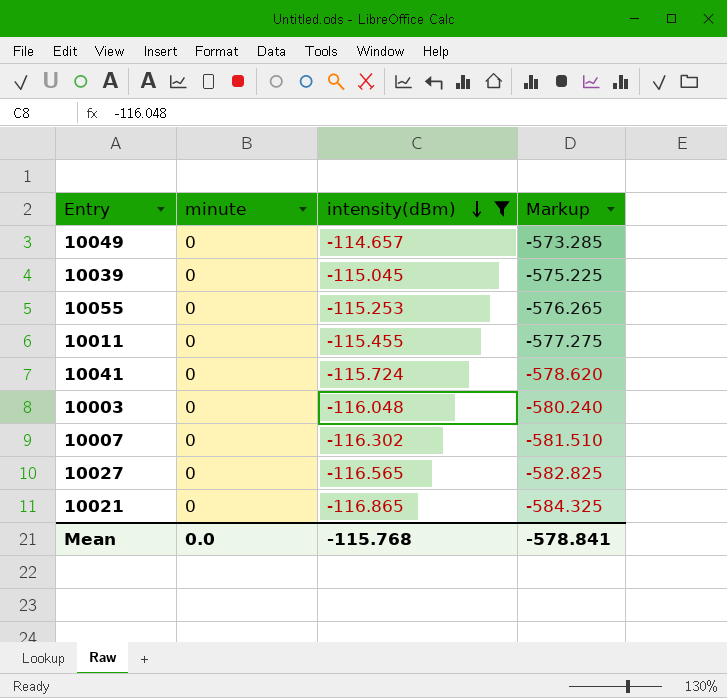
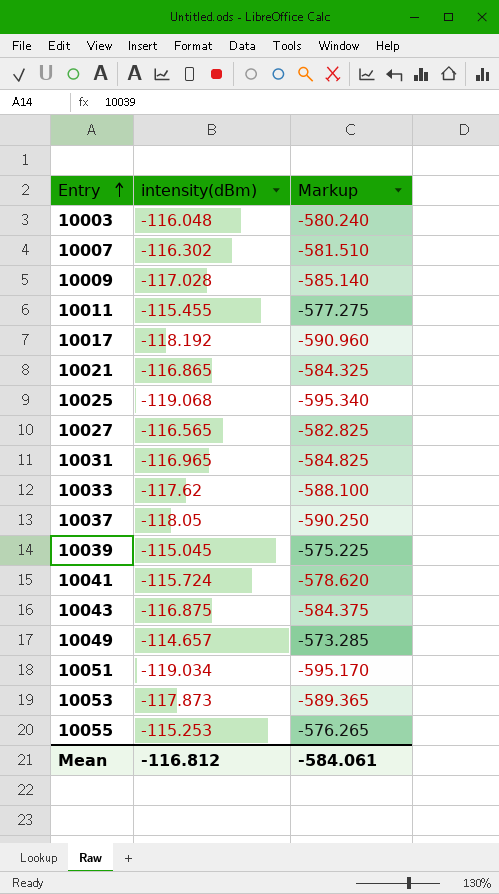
filter: intensity(dBm) >= -116.865 -> none
row order: intensity(dBm) descending -> Entry ascending
column minute | position: 2 -> none
Mean | intensity(dBm): -115.768 -> -116.812
Mean | Markup: -578.841 -> -584.061

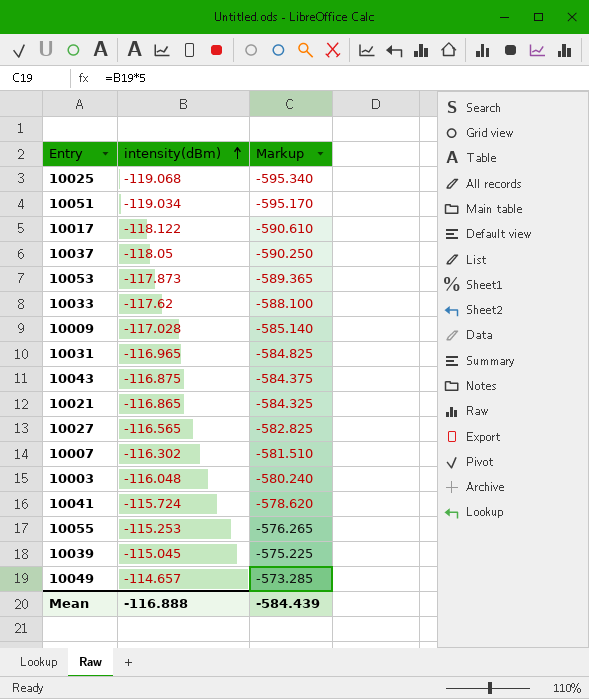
row order: Entry ascending -> intensity(dBm) ascending
row 10011: -115.455 | -577.275 -> none
10017 | intensity(dBm): -118.192 -> -118.122
10017 | Markup: -590.960 -> -590.610
Mean | intensity(dBm): -116.812 -> -116.888
Mean | Markup: -584.061 -> -584.439

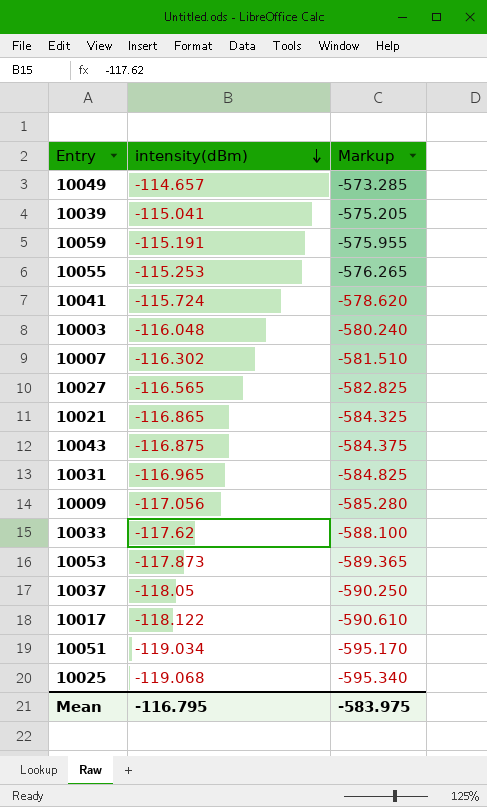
row order: intensity(dBm) ascending -> intensity(dBm) descending
10039 | intensity(dBm): -115.045 -> -115.041
10039 | Markup: -575.225 -> -575.205
row 10059: none -> -115.191 | -575.955
10009 | intensity(dBm): -117.028 -> -117.056
10009 | Markup: -585.140 -> -585.280
Mean | intensity(dBm): -116.888 -> -116.795
Mean | Markup: -584.439 -> -583.975

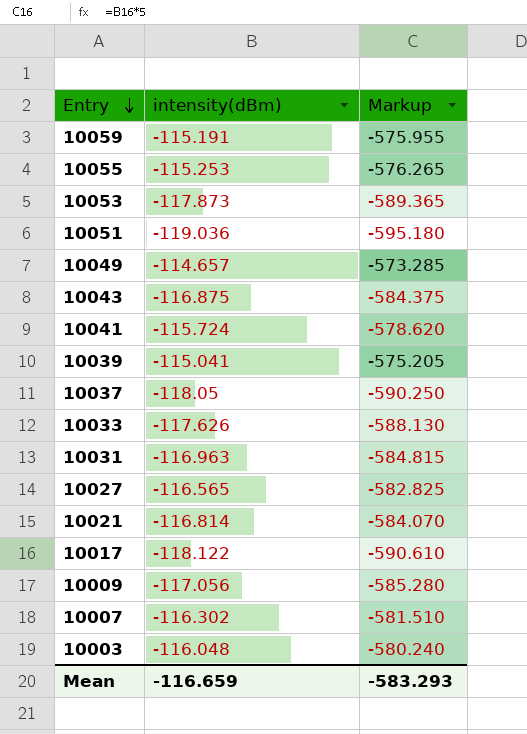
row order: intensity(dBm) descending -> Entry descending
row 10025: -119.068 | -595.340 -> none
10051 | intensity(dBm): -119.034 -> -119.036
10051 | Markup: -595.170 -> -595.180
10033 | intensity(dBm): -117.62 -> -117.626
10033 | Markup: -588.100 -> -588.130
10031 | intensity(dBm): -116.965 -> -116.963
10031 | Markup: -584.825 -> -584.815
10021 | intensity(dBm): -116.865 -> -116.814
10021 | Markup: -584.325 -> -584.070
Mean | intensity(dBm): -116.795 -> -116.659
Mean | Markup: -583.975 -> -583.293

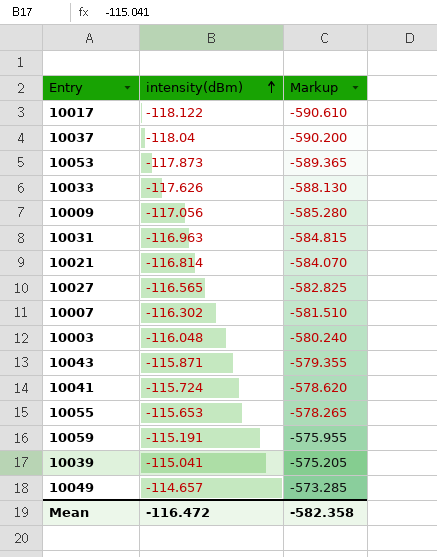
row order: Entry descending -> intensity(dBm) ascending
row 10051: -119.036 | -595.180 -> none
10037 | intensity(dBm): -118.05 -> -118.04
10037 | Markup: -590.250 -> -590.200
10043 | intensity(dBm): -116.875 -> -115.871
10043 | Markup: -584.375 -> -579.355
10055 | intensity(dBm): -115.253 -> -115.653
10055 | Markup: -576.265 -> -578.265
Mean | intensity(dBm): -116.659 -> -116.472
Mean | Markup: -583.293 -> -582.358

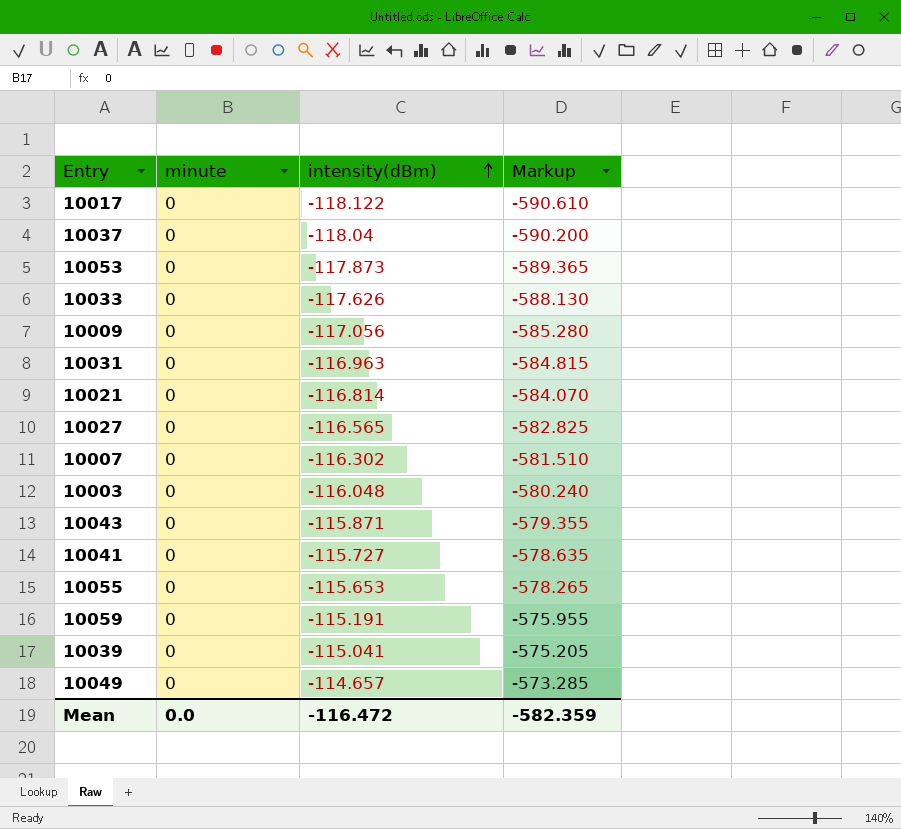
column minute | position: none -> 2
10041 | intensity(dBm): -115.724 -> -115.727
10041 | Markup: -578.620 -> -578.635
Mean | Markup: -582.358 -> -582.359

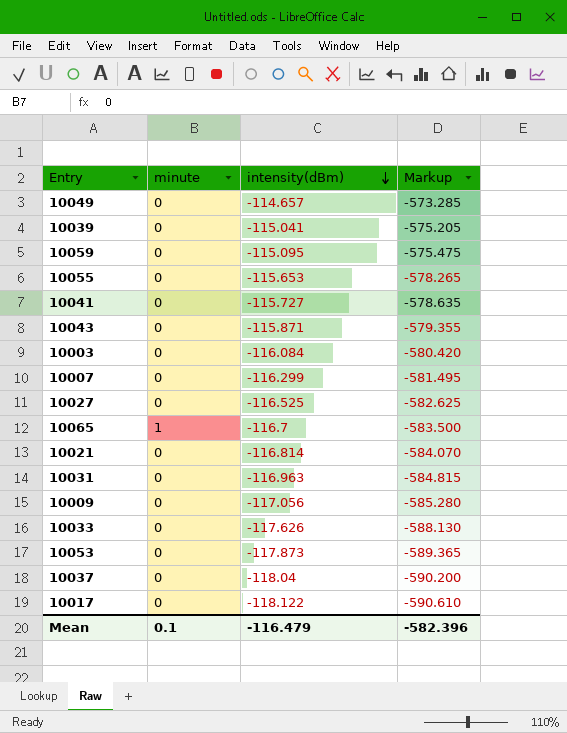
row order: intensity(dBm) ascending -> intensity(dBm) descending
10059 | intensity(dBm): -115.191 -> -115.095
10059 | Markup: -575.955 -> -575.475
10003 | intensity(dBm): -116.048 -> -116.084
10003 | Markup: -580.240 -> -580.420
10007 | intensity(dBm): -116.302 -> -116.299
10007 | Markup: -581.510 -> -581.495
10027 | intensity(dBm): -116.565 -> -116.525
10027 | Markup: -582.825 -> -582.625
row 10065: none -> 1 | -116.7 | -583.500
Mean | minute: 0.0 -> 0.1
Mean | intensity(dBm): -116.472 -> -116.479
Mean | Markup: -582.359 -> -582.396

